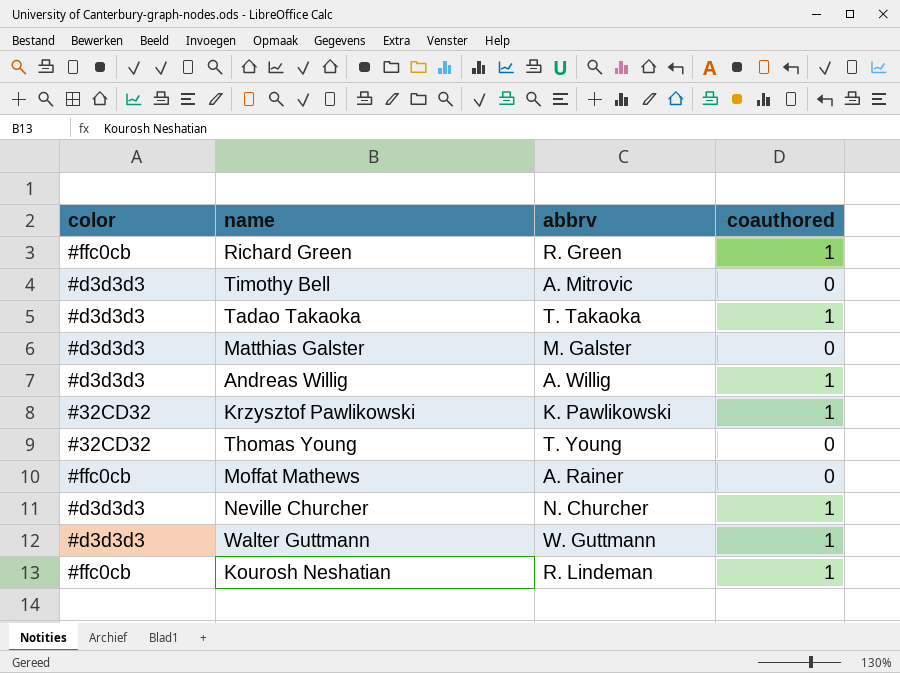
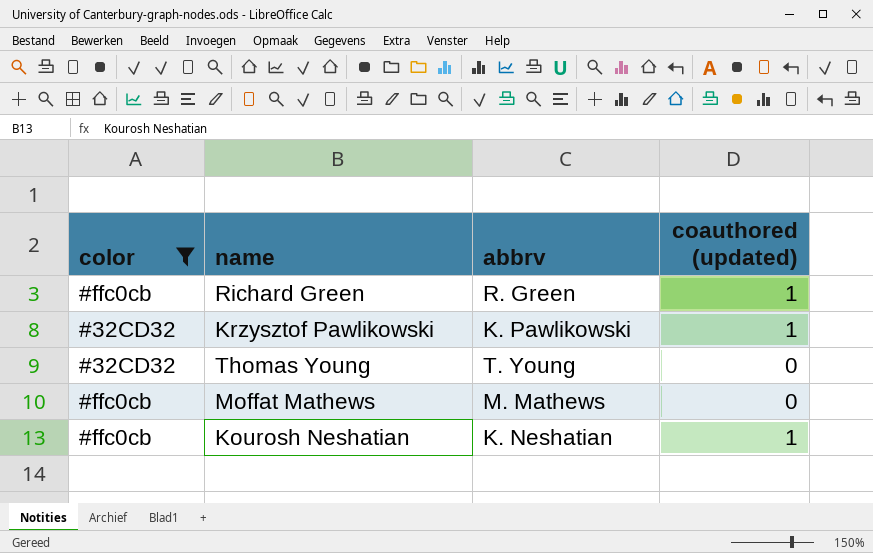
filter: none -> color != #d3d3d3
column name: coauthored -> coauthored (updated)
Moffat Mathews | abbrv: A. Rainer -> M. Mathews
Kourosh Neshatian | abbrv: R. Lindeman -> K. Neshatian

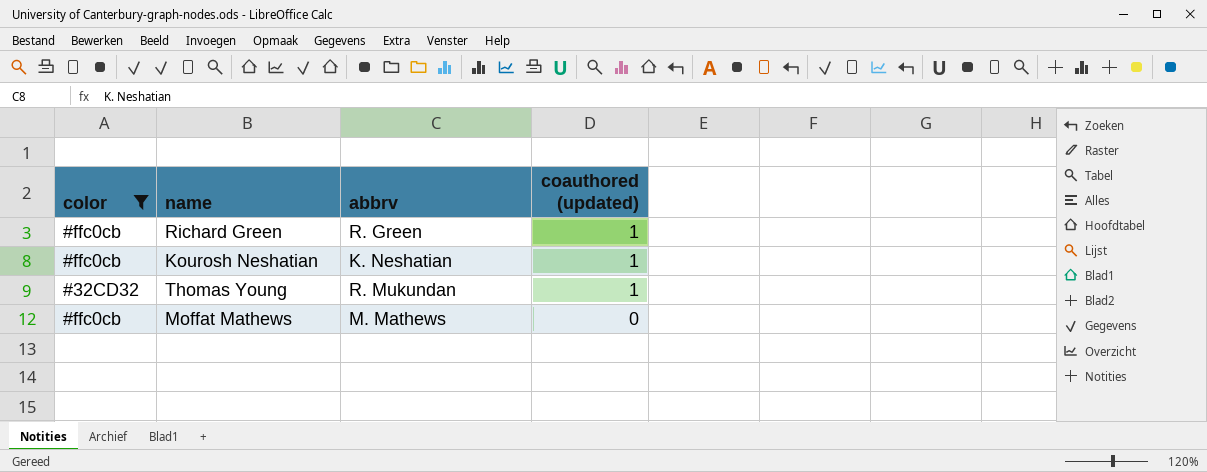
row order: none -> coauthored (updated) descending
row Krzysztof Pawlikowski: #32CD32 | K. Pawlikowski | 1 -> none
Thomas Young | abbrv: T. Young -> R. Mukundan
Thomas Young | coauthored (updated): 0 -> 1

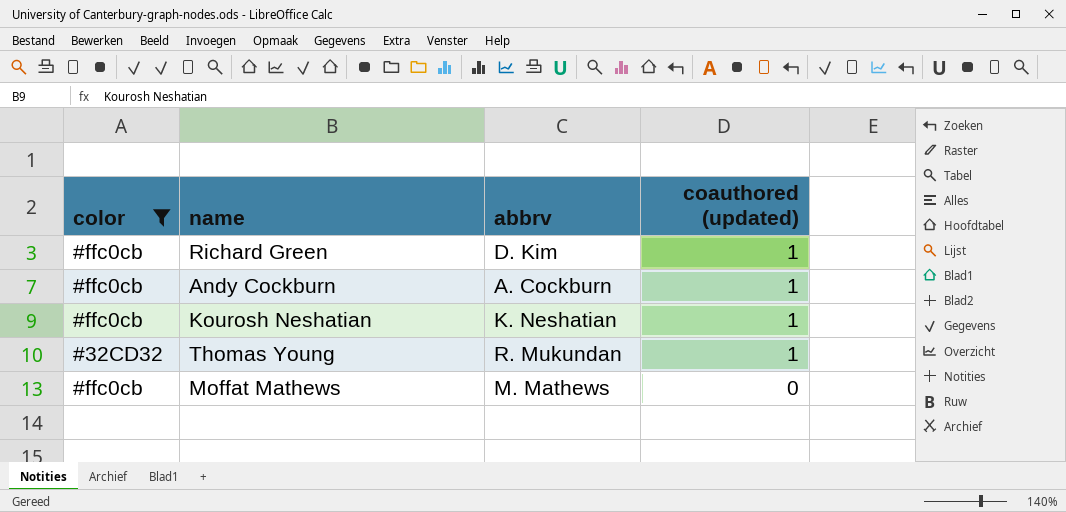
Richard Green | abbrv: R. Green -> D. Kim
row Andy Cockburn: none -> #ffc0cb | A. Cockburn | 1

